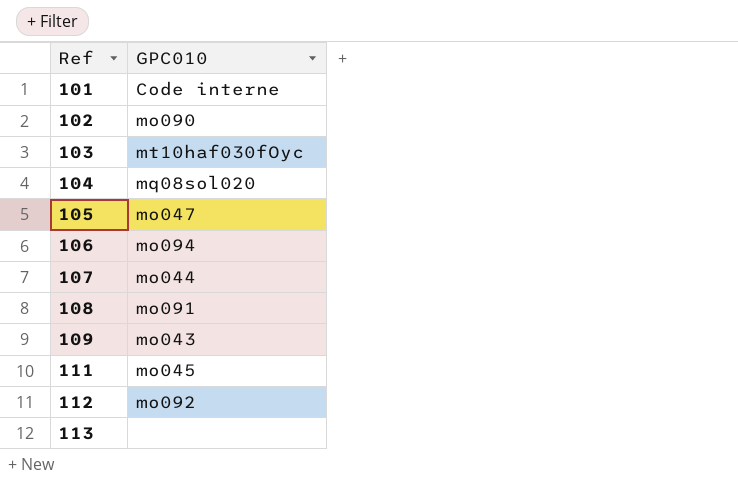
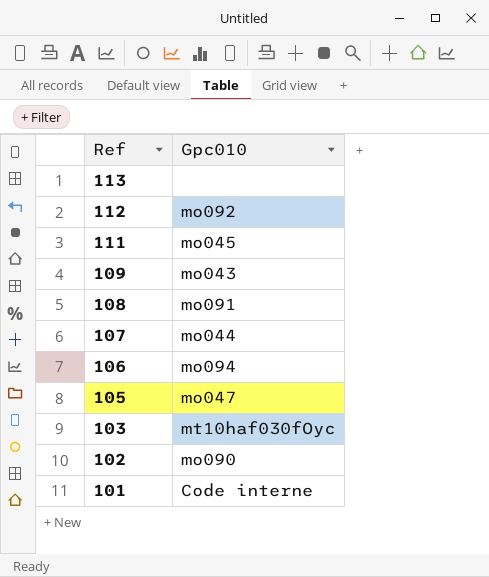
row order: Ref ascending -> Ref descending
column name: GPC010 -> Gpc010
row 104: mq08sol020 -> none

